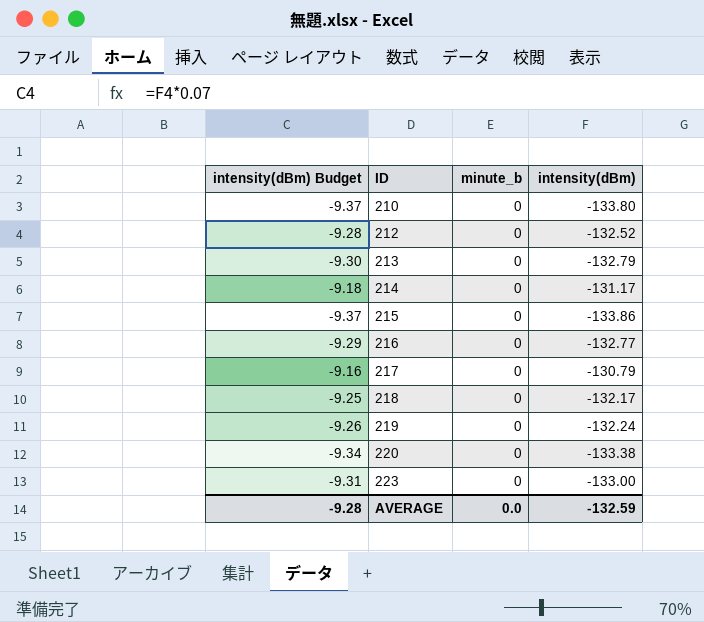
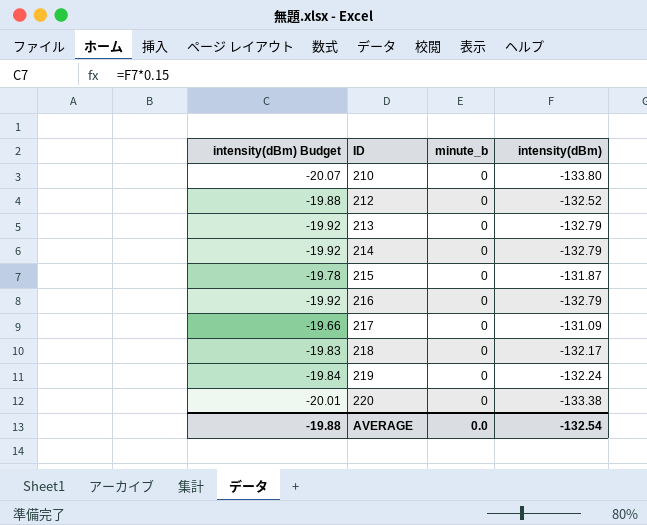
column intensity(dBm) Budget | formula: [intensity(dBm)] * 0.07 -> [intensity(dBm)] * 0.15
row 223: -9.31 | 0 | -133.00 -> none
214 | intensity(dBm): -131.17 -> -132.79
215 | intensity(dBm): -133.86 -> -131.87
216 | intensity(dBm): -132.77 -> -132.79
217 | intensity(dBm): -130.79 -> -131.09
AVERAGE | intensity(dBm) Budget: -9.28 -> -19.88
AVERAGE | intensity(dBm): -132.59 -> -132.54

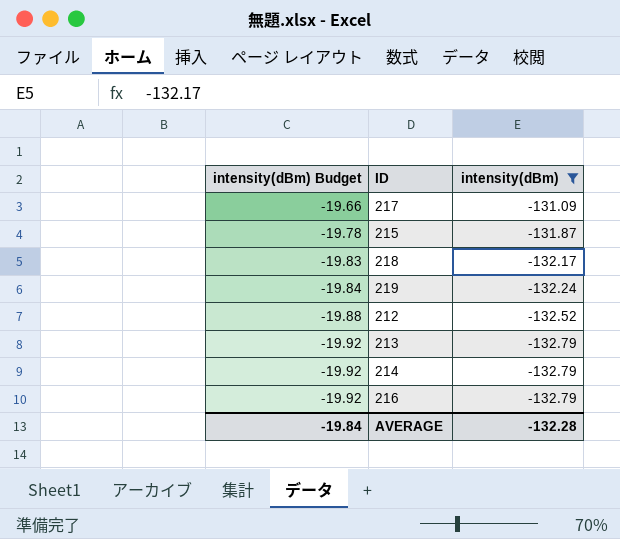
filter: none -> intensity(dBm) >= -132.79
row order: ID ascending -> intensity(dBm) Budget descending
column minute_b | position: 3 -> none
AVERAGE | intensity(dBm) Budget: -19.88 -> -19.84
AVERAGE | intensity(dBm): -132.54 -> -132.28

